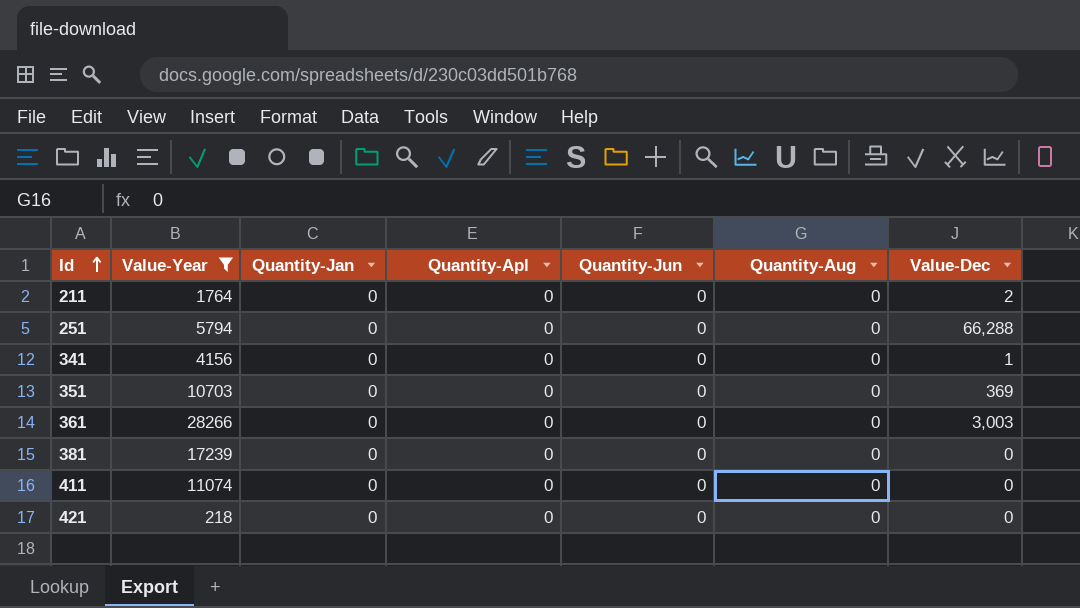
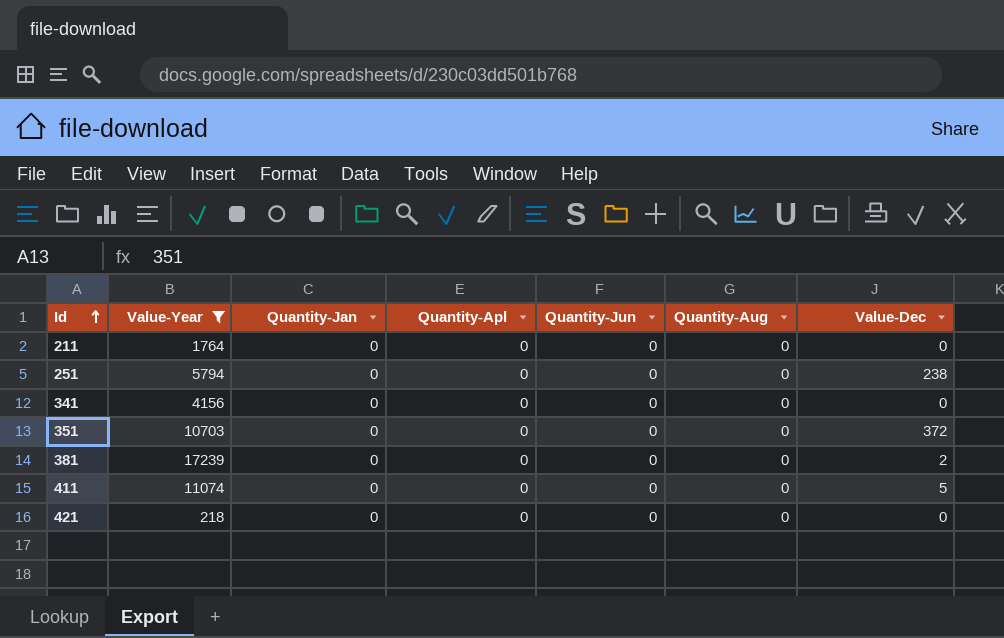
row 361: 28266 | 0 | 0 | 0 | 0 | 3,003 -> none
211 | Value-Dec: 2 -> 0
251 | Value-Dec: 66,288 -> 238
341 | Value-Dec: 1 -> 0
351 | Value-Dec: 369 -> 372
381 | Value-Dec: 0 -> 2
411 | Value-Dec: 0 -> 5

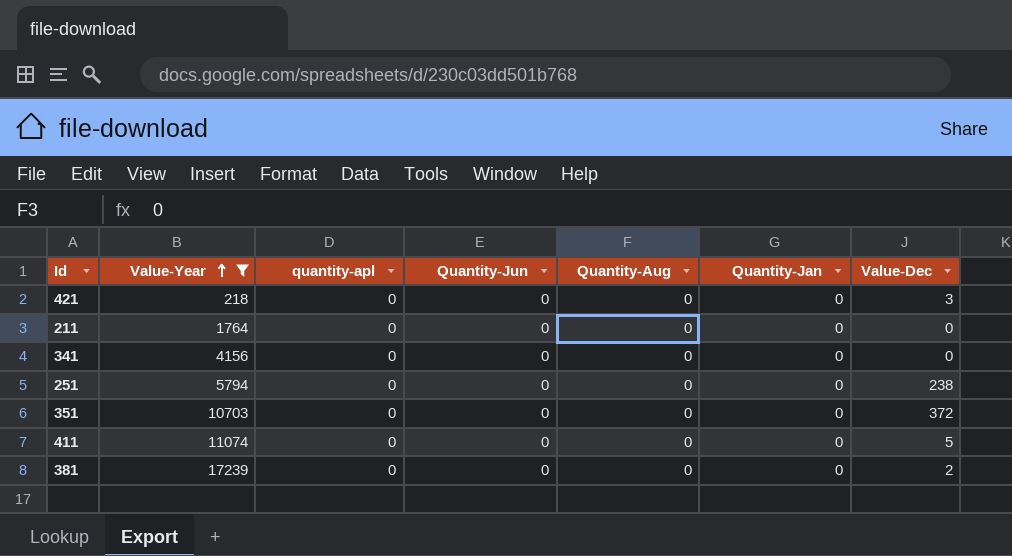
row order: Id ascending -> Value-Year ascending
column name: Quantity-Apl -> quantity-apl
column Quantity-Jan | position: 3 -> 6
421 | Value-Dec: 0 -> 3

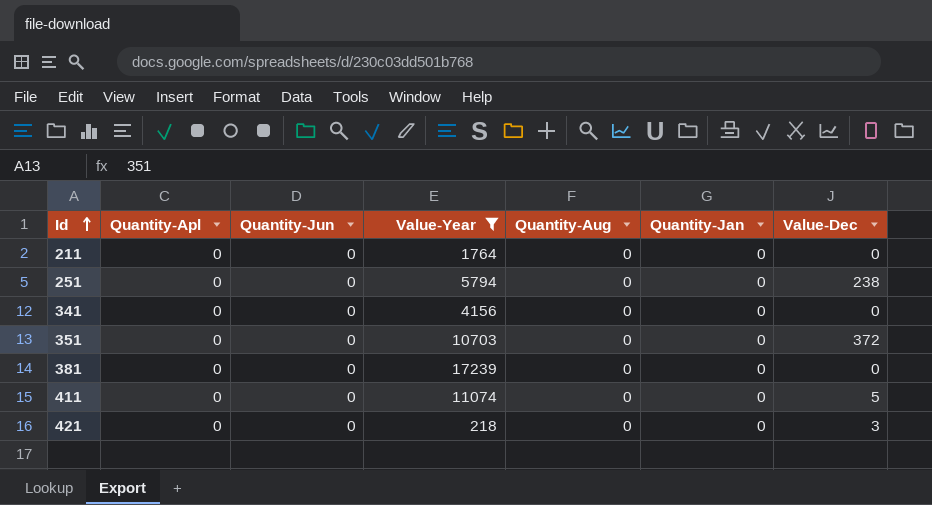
row order: Value-Year ascending -> Id ascending
column name: quantity-apl -> Quantity-Apl
column Value-Year | position: 2 -> 4
381 | Value-Dec: 2 -> 0

